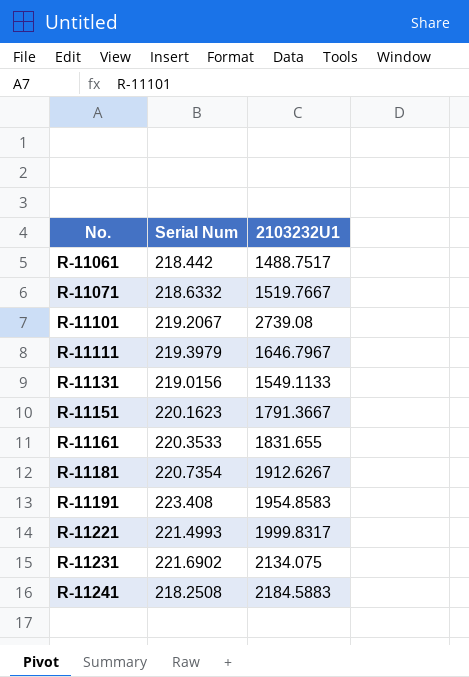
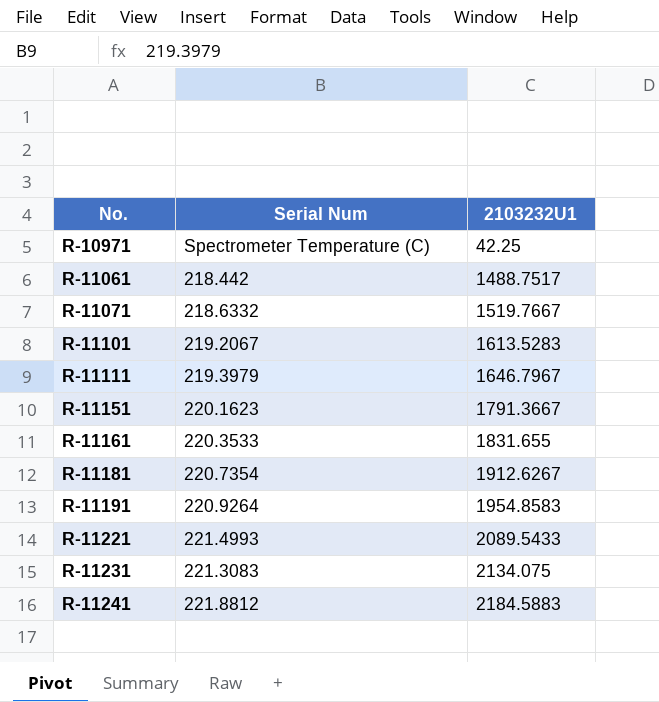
row R-11131: 219.0156 | 1549.1133 -> none
row R-10971: none -> Spectrometer Temperature (C) | 42.25
R-11101 | 2103232U1: 2739.08 -> 1613.5283
R-11191 | Serial Num: 223.408 -> 220.9264
R-11221 | 2103232U1: 1999.8317 -> 2089.5433
R-11231 | Serial Num: 221.6902 -> 221.3083
R-11241 | Serial Num: 218.2508 -> 221.8812

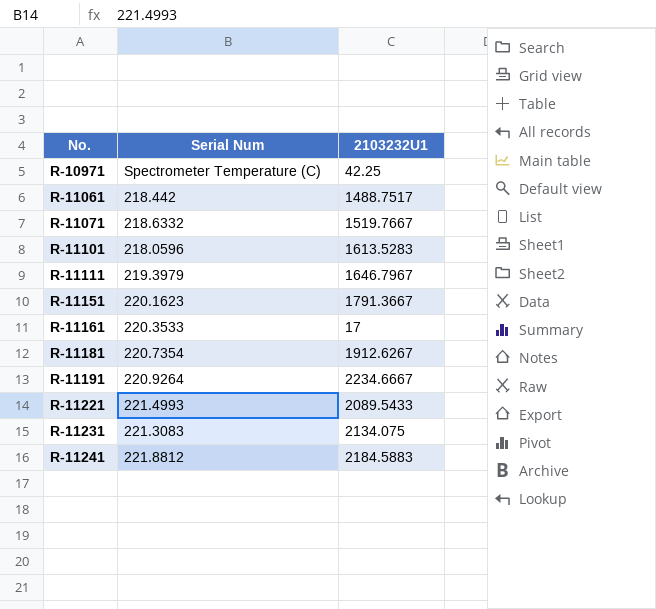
R-11101 | Serial Num: 219.2067 -> 218.0596
R-11161 | 2103232U1: 1831.655 -> 17
R-11191 | 2103232U1: 1954.8583 -> 2234.6667

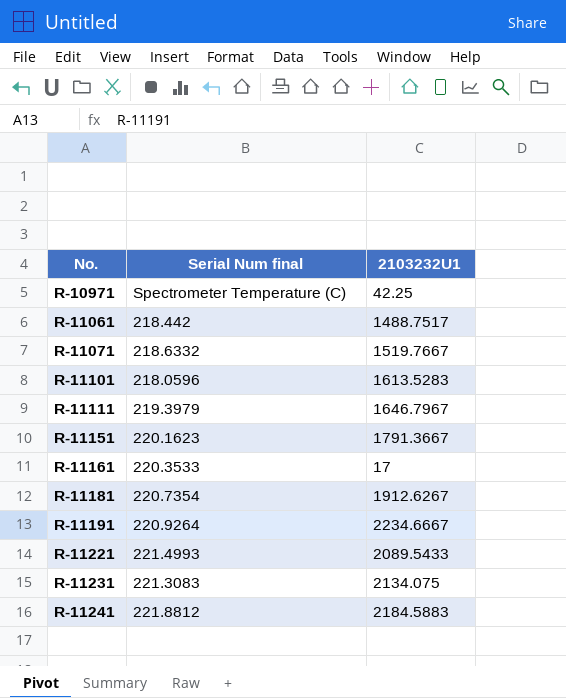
column name: Serial Num -> Serial Num final

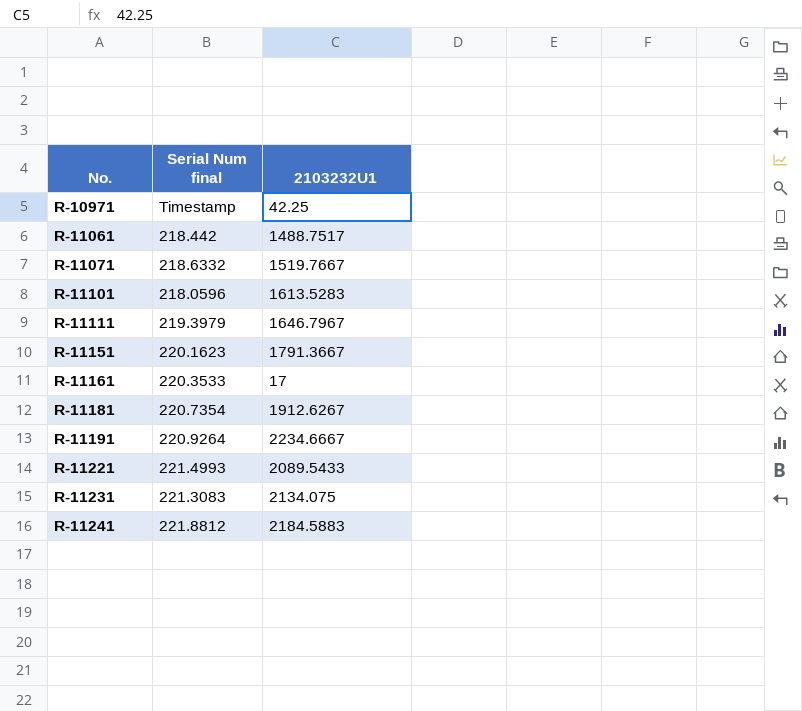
R-10971 | Serial Num final: Spectrometer Temperature (C) -> Timestamp

